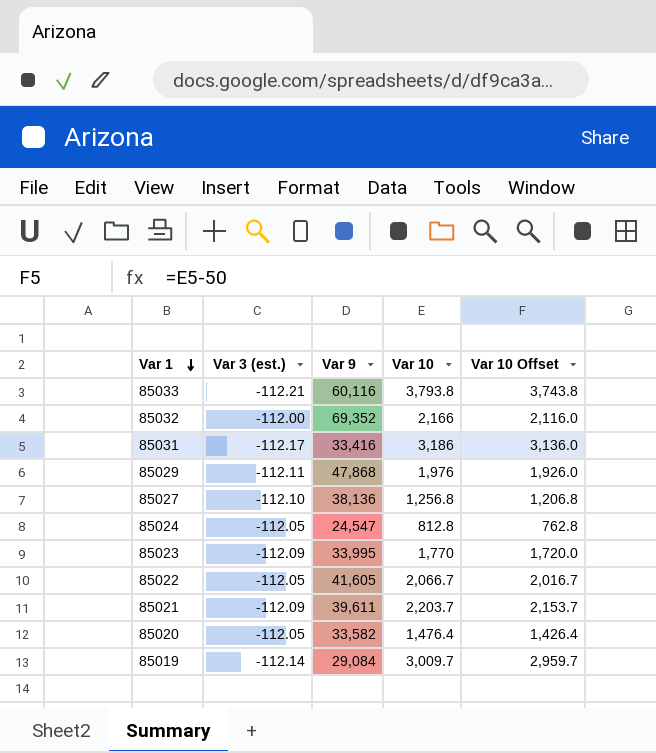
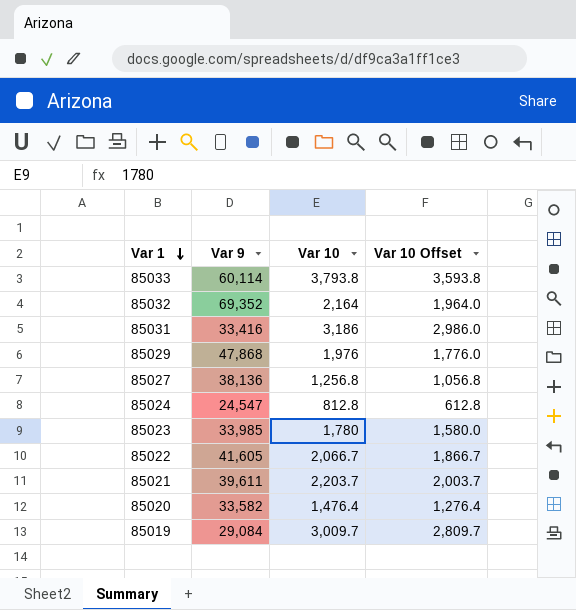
column Var 3 (est.) | position: 2 -> none
column Var 10 Offset | formula: [Var 10] - 50 -> [Var 10] - 200
85033 | Var 9: 60,116 -> 60,114
85032 | Var 10: 2,166 -> 2,164
85023 | Var 9: 33,995 -> 33,985
85023 | Var 10: 1,770 -> 1,780

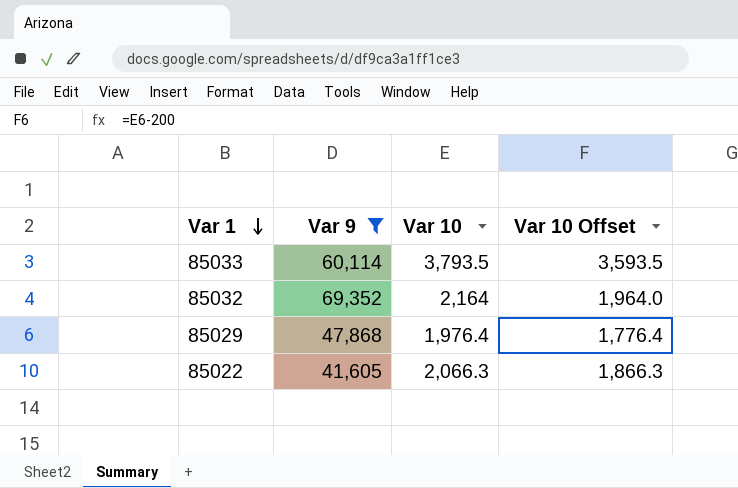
filter: none -> Var 9 >= 41,605
85033 | Var 10: 3,793.8 -> 3,793.5
85033 | Var 10 Offset: 3,593.8 -> 3,593.5
85029 | Var 10: 1,976 -> 1,976.4
85029 | Var 10 Offset: 1,776.0 -> 1,776.4
85022 | Var 10: 2,066.7 -> 2,066.3
85022 | Var 10 Offset: 1,866.7 -> 1,866.3

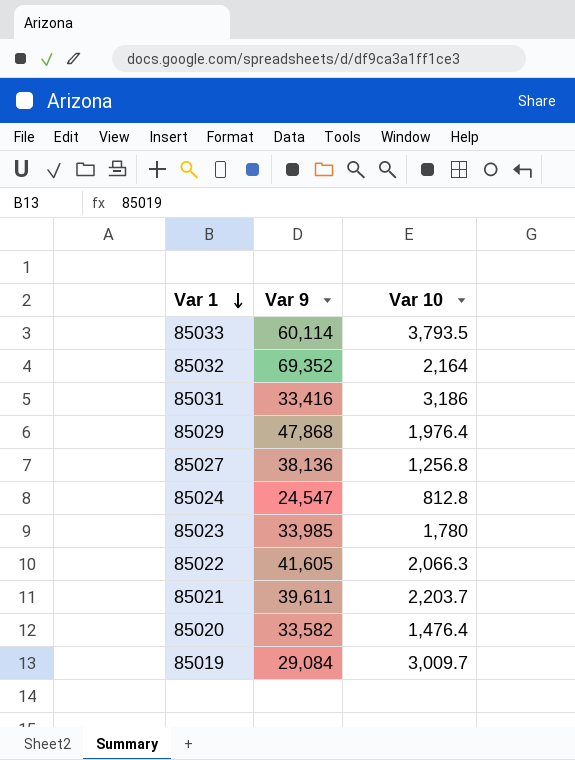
filter: Var 9 >= 41,605 -> none
column Var 10 Offset | formula: [Var 10] - 200 -> none

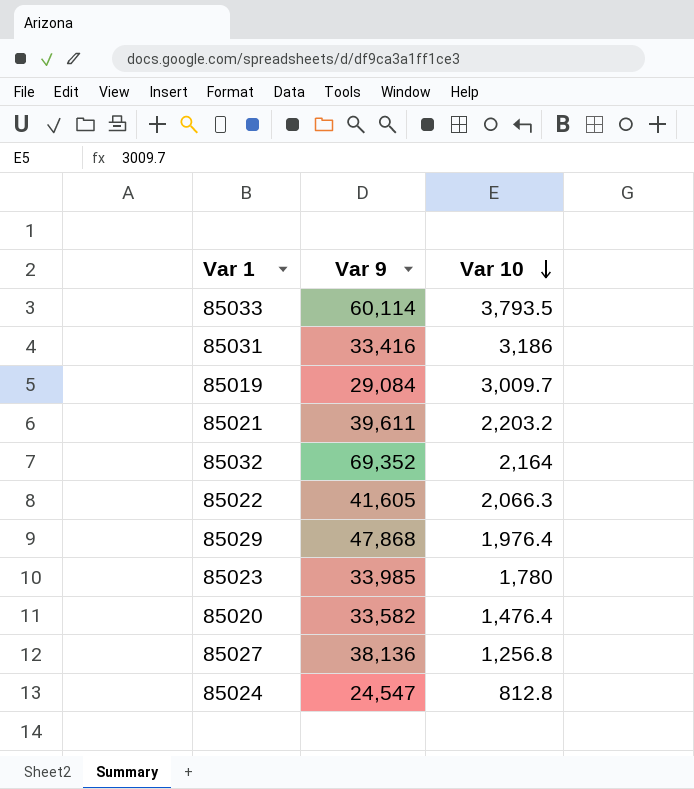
row order: Var 1 descending -> Var 10 descending
85021 | Var 10: 2,203.7 -> 2,203.2

